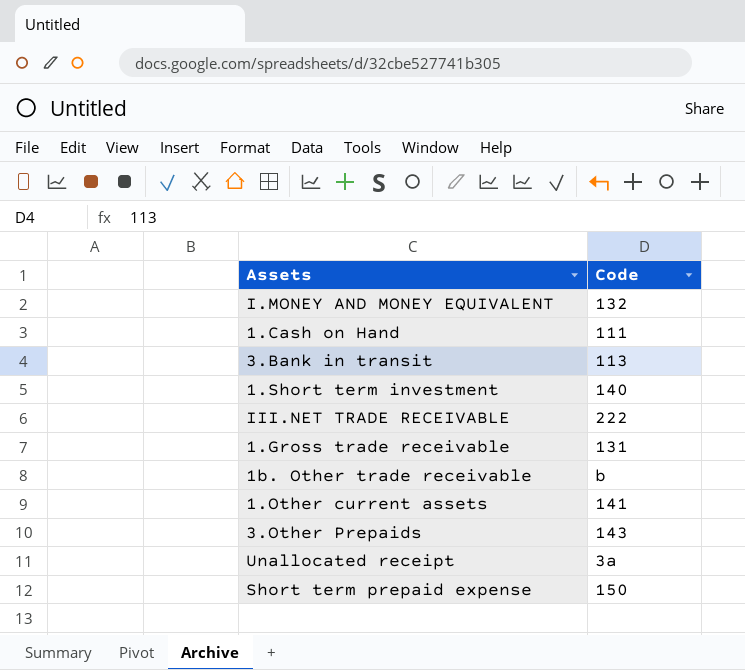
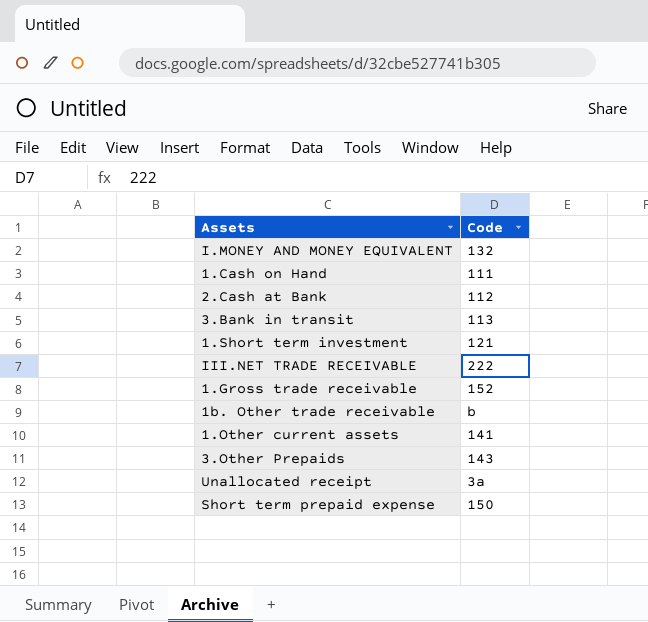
row 2.Cash at Bank: none -> 112
1.Short term investment | Code: 140 -> 121
1.Gross trade receivable | Code: 131 -> 152

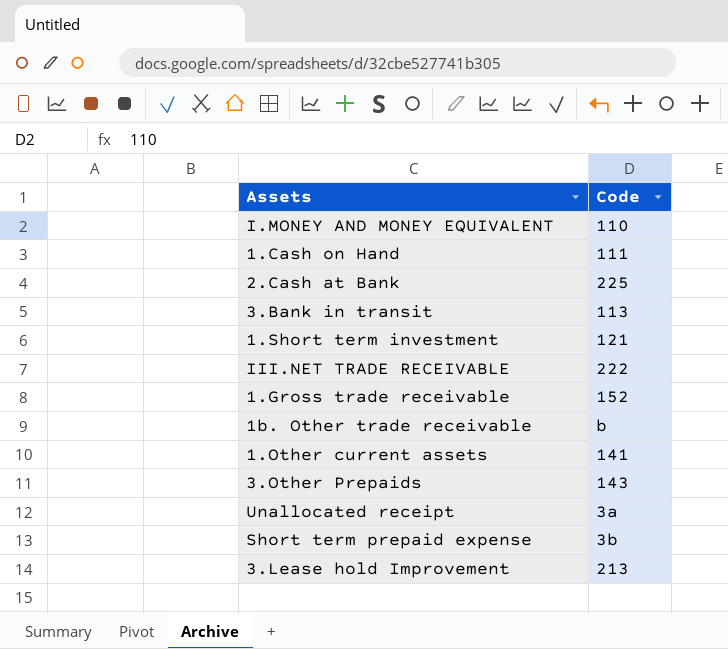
I.MONEY AND MONEY EQUIVALENT | Code: 132 -> 110
2.Cash at Bank | Code: 112 -> 225
Short term prepaid expense | Code: 150 -> 3b
row 3.Lease hold Improvement: none -> 213

